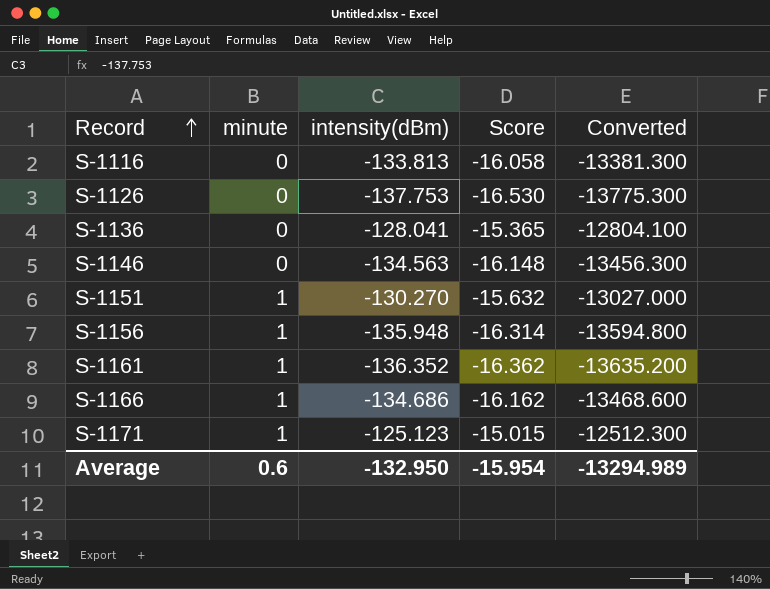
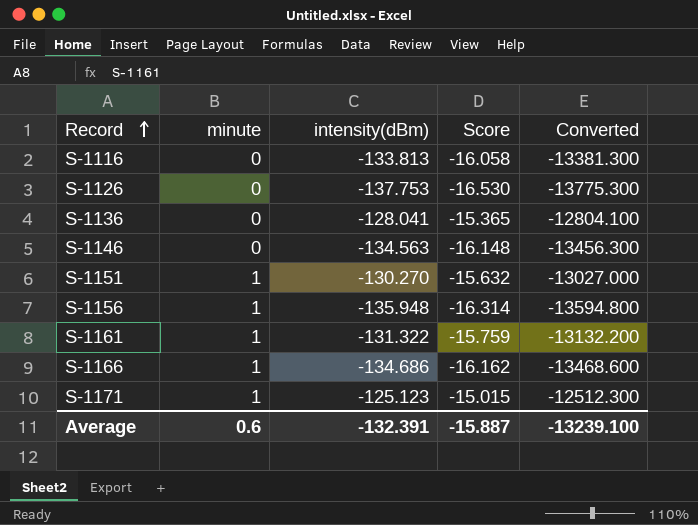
S-1161 | intensity(dBm): -136.352 -> -131.322
S-1161 | Score: -16.362 -> -15.759
S-1161 | Converted: -13635.200 -> -13132.200
Average | intensity(dBm): -132.950 -> -132.391
Average | Score: -15.954 -> -15.887
Average | Converted: -13294.989 -> -13239.100

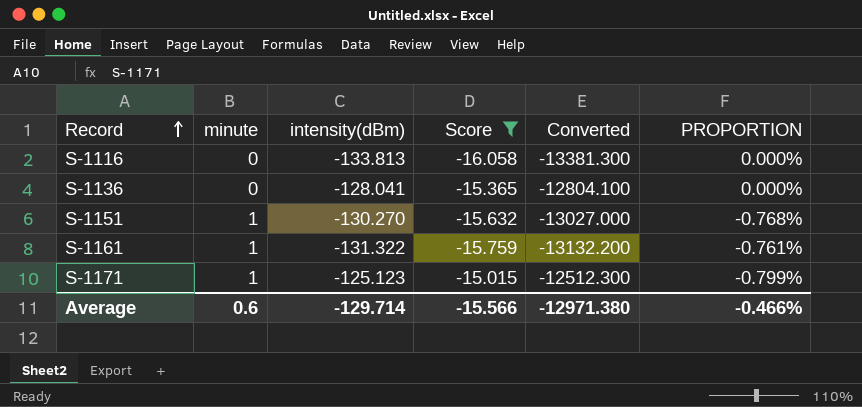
filter: none -> Score >= -16.058
column PROPORTION | formula: none -> [minute] / [intensity(dBm)]
Average | intensity(dBm): -132.391 -> -129.714
Average | Score: -15.887 -> -15.566
Average | Converted: -13239.100 -> -12971.380

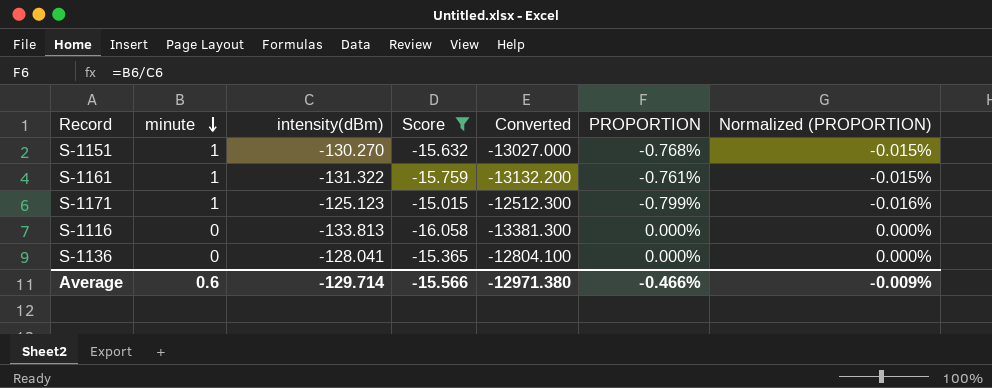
row order: Record ascending -> minute descending
column Normalized (PROPORTION) | formula: none -> [PROPORTION] * 0.02

